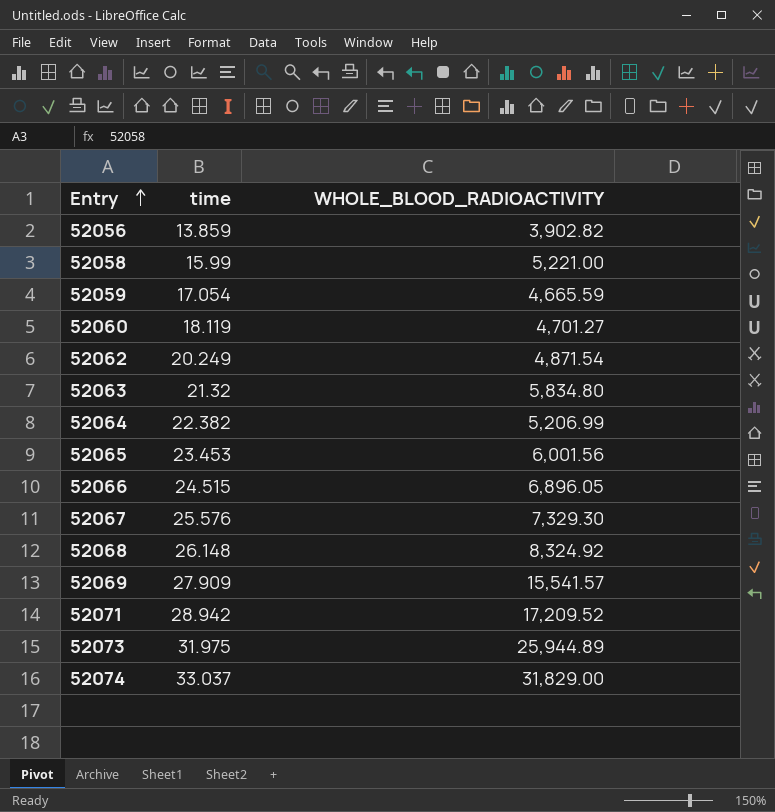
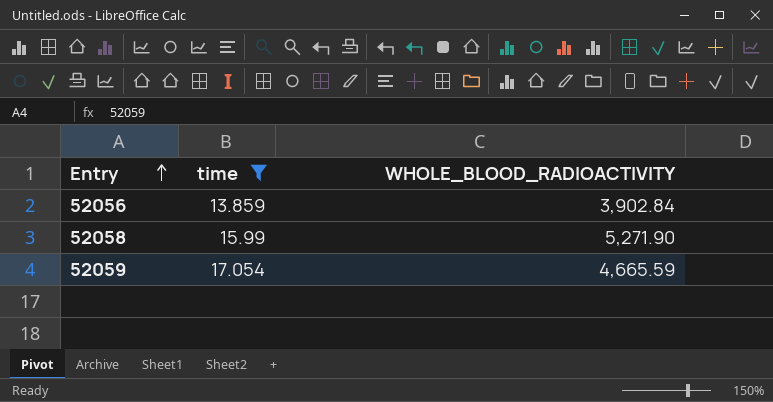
filter: none -> time <= 17.054
52056 | WHOLE_BLOOD_RADIOACTIVITY: 3,902.82 -> 3,902.84
52058 | WHOLE_BLOOD_RADIOACTIVITY: 5,221.00 -> 5,271.90

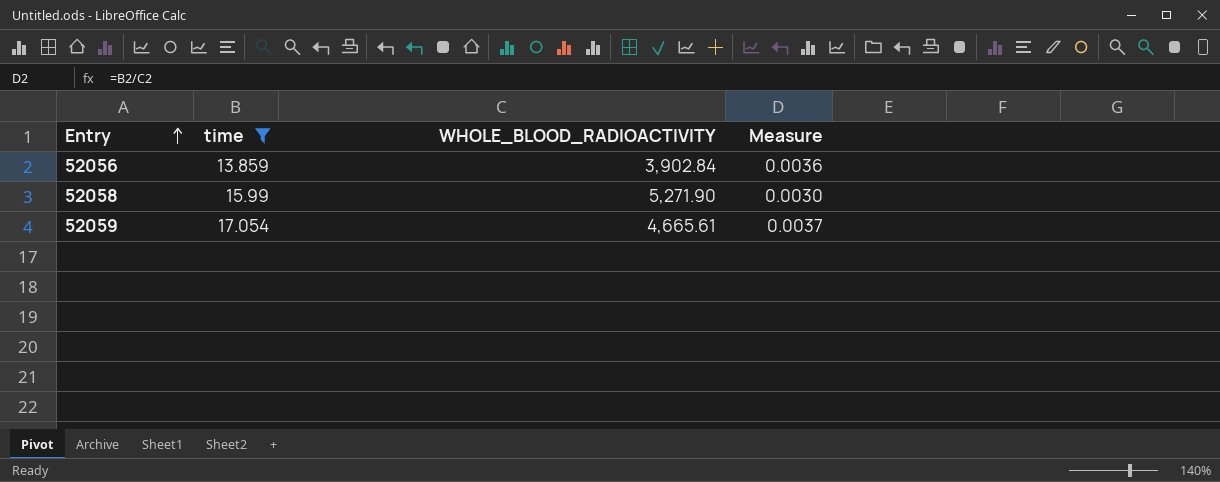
column Measure | formula: none -> [time] / [WHOLE_BLOOD_RADIOACTIVITY]
52059 | WHOLE_BLOOD_RADIOACTIVITY: 4,665.59 -> 4,665.61

